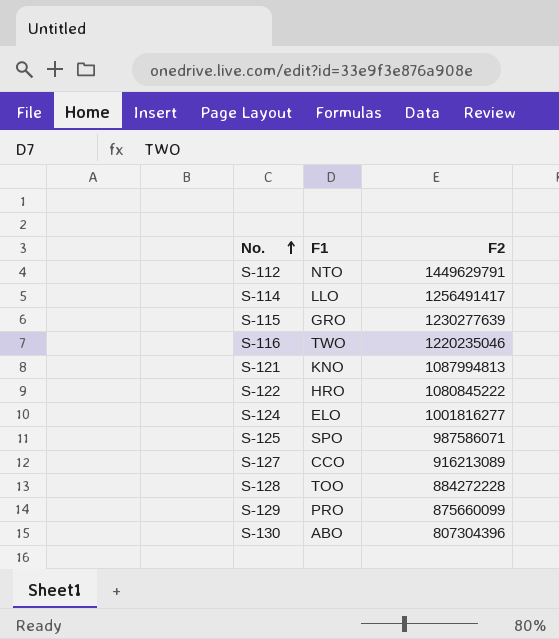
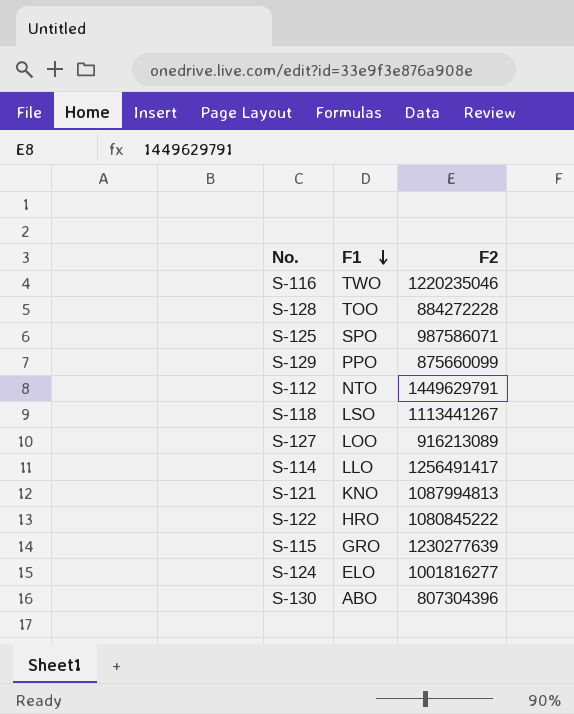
row order: No. ascending -> F1 descending
S-129 | F1: PRO -> PPO
row S-118: none -> LSO | 1113441267
S-127 | F1: CCO -> LOO

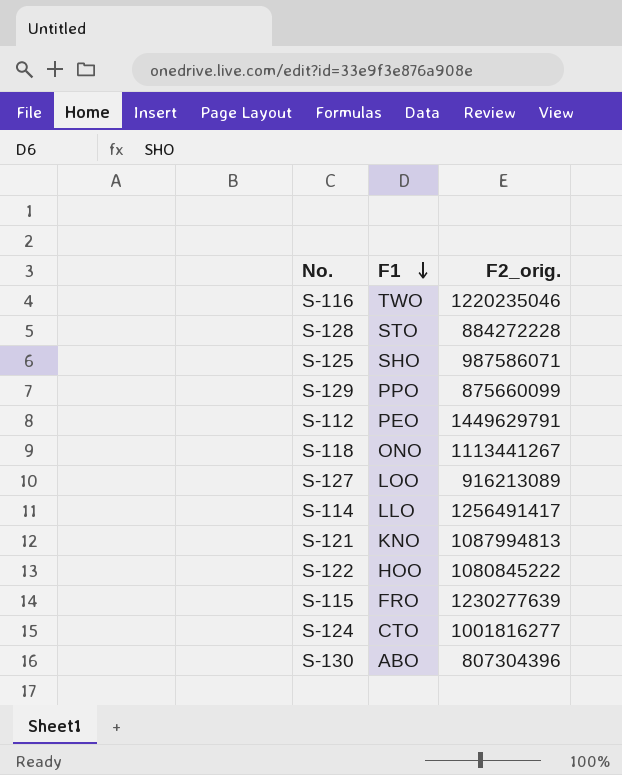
column name: F2 -> F2_orig.
S-128 | F1: TOO -> STO
S-125 | F1: SPO -> SHO
S-112 | F1: NTO -> PEO
S-118 | F1: LSO -> ONO
S-122 | F1: HRO -> HOO
S-115 | F1: GRO -> FRO
S-124 | F1: ELO -> CTO

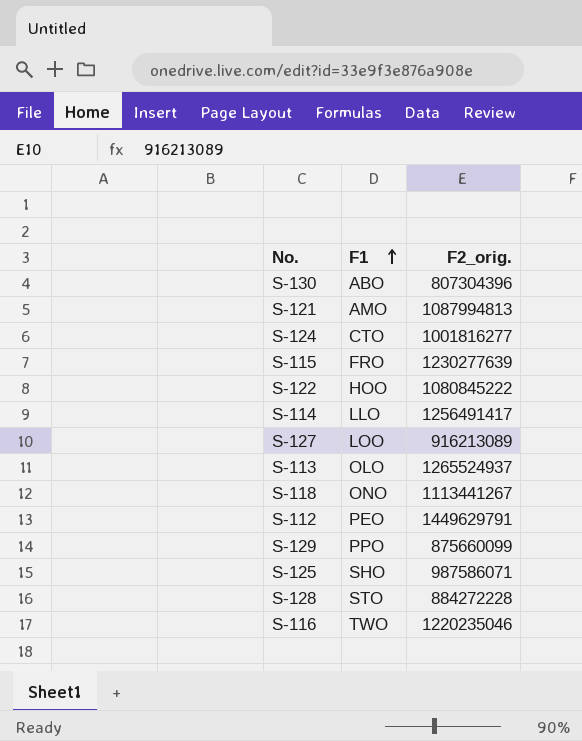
row order: F1 descending -> F1 ascending
S-121 | F1: KNO -> AMO
row S-113: none -> OLO | 1265524937

